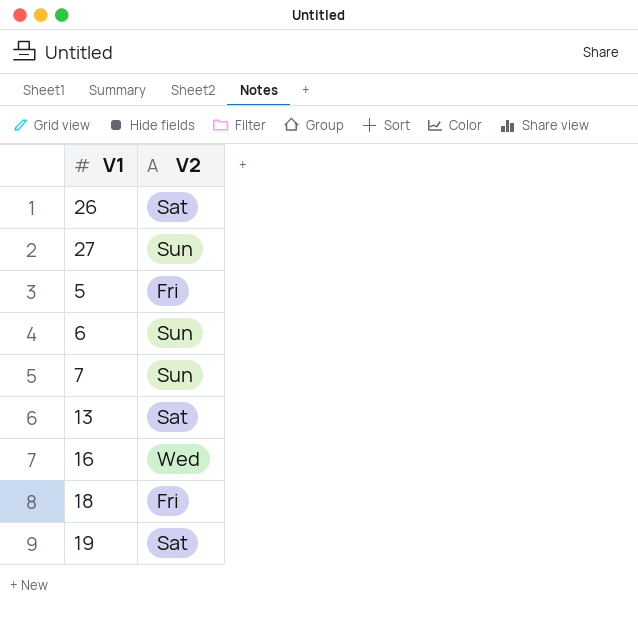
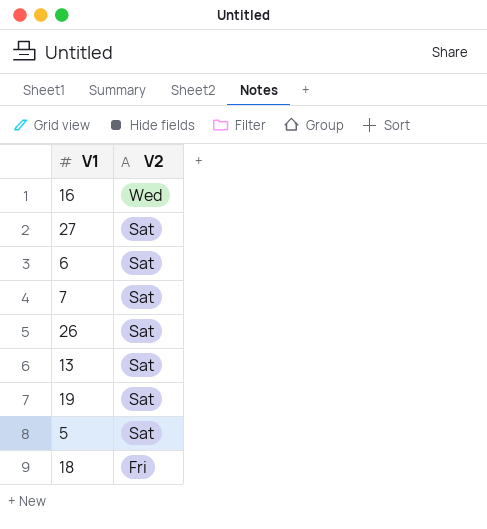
row order: none -> V2 descending
27 | V2: Sun -> Sat
6 | V2: Sun -> Sat
7 | V2: Sun -> Sat
5 | V2: Fri -> Sat

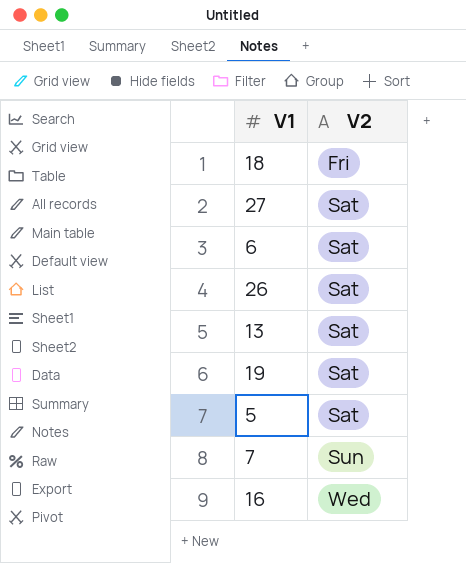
row order: V2 descending -> V2 ascending
7 | V2: Sat -> Sun

